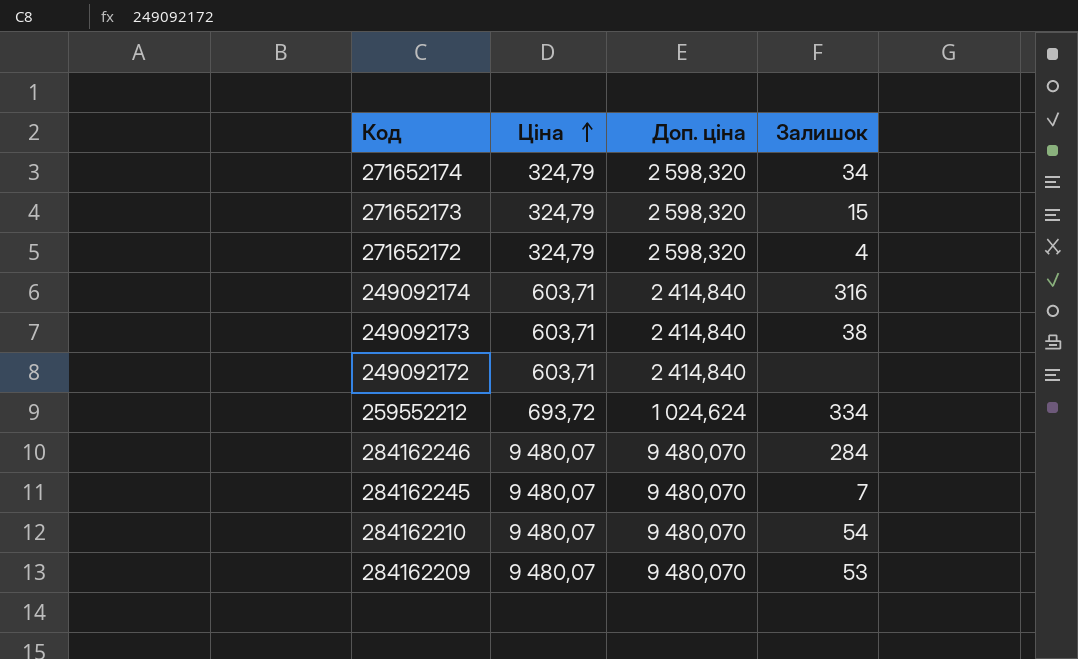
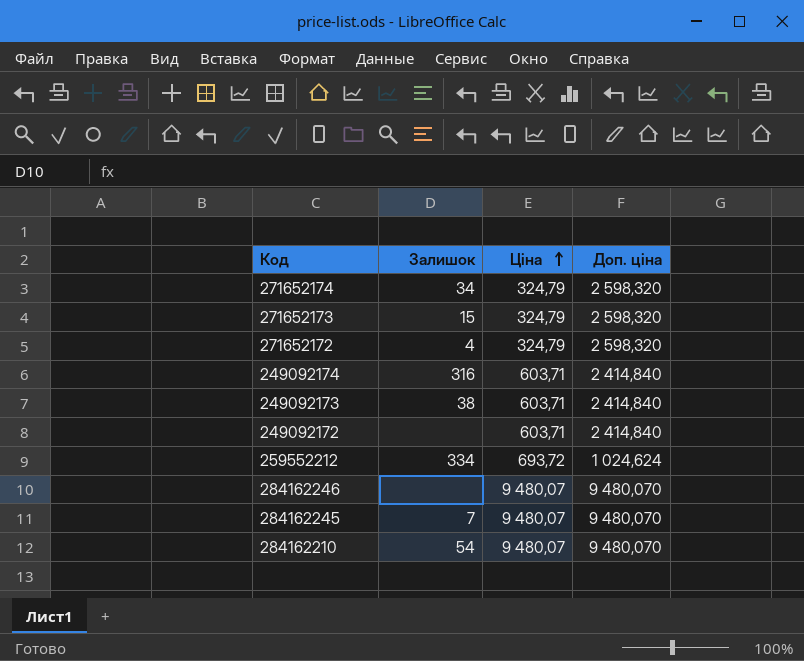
column Залишок | position: 4 -> 2
row 284162209: 9 480,07 | 9 480,070 | 53 -> none
284162246 | Залишок: 284 -> none

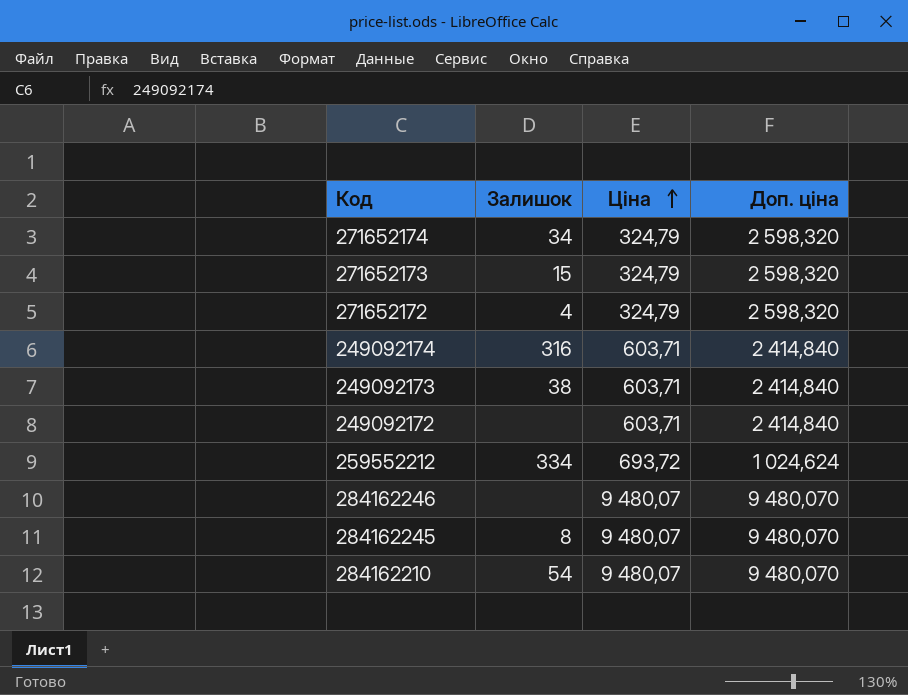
284162245 | Залишок: 7 -> 8

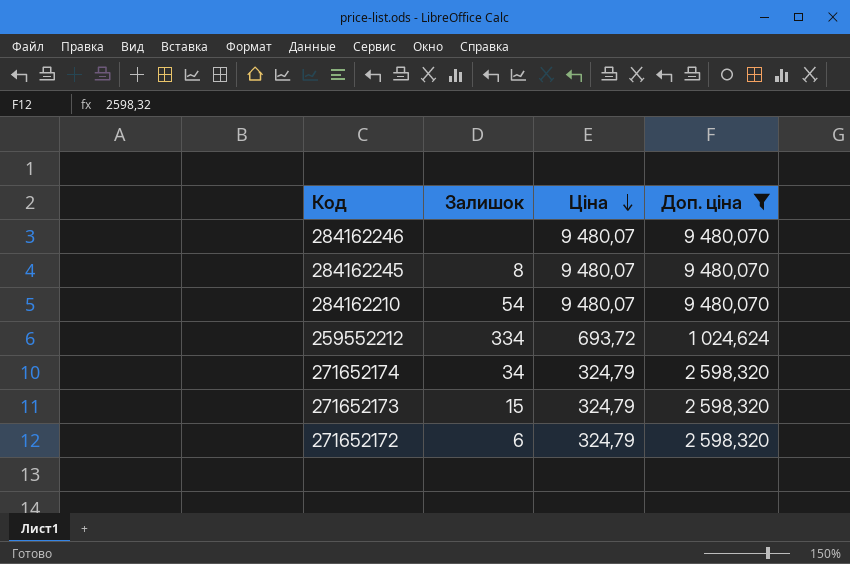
filter: none -> Доп. ціна != 2 414,840
row order: Ціна ascending -> Ціна descending
271652172 | Залишок: 4 -> 6

